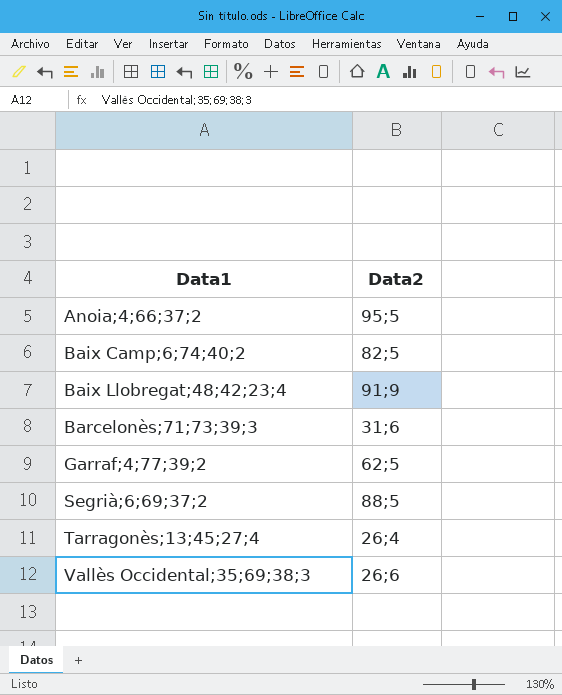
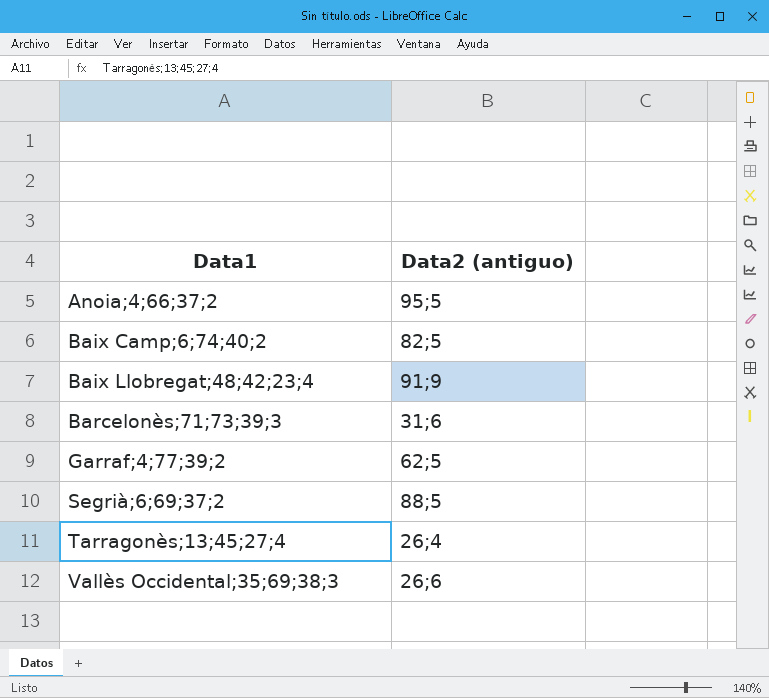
column name: Data2 -> Data2 (antiguo)

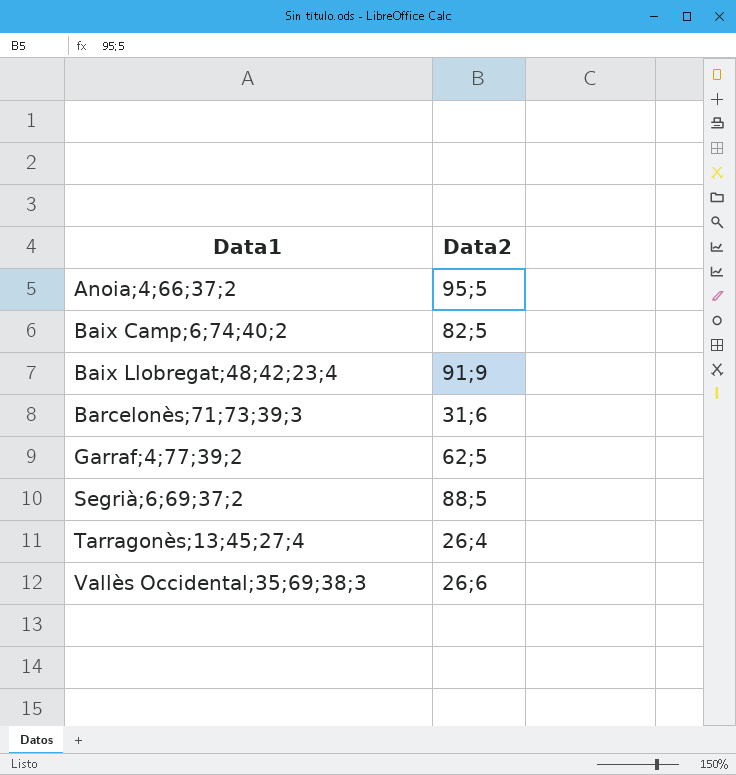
column name: Data2 (antiguo) -> Data2

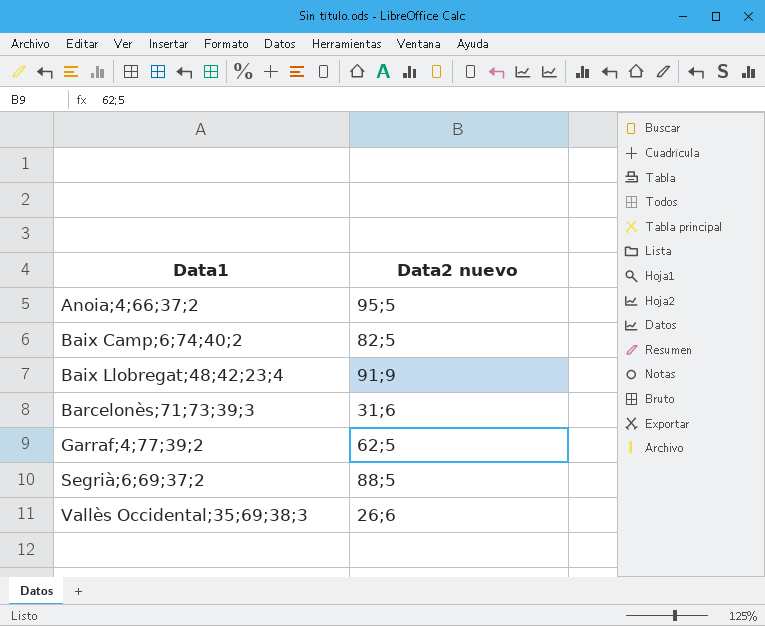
column name: Data2 -> Data2 nuevo
row Tarragonès;13;45;27;4: 26;4 -> none

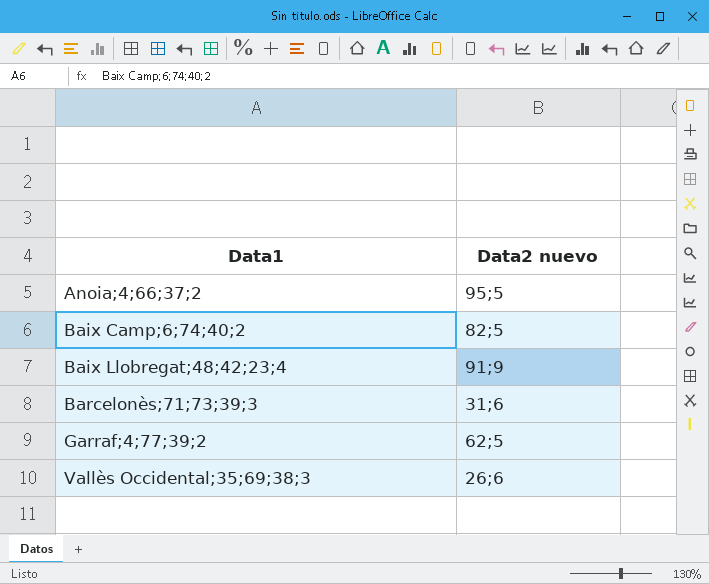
row Segrià;6;69;37;2: 88;5 -> none

